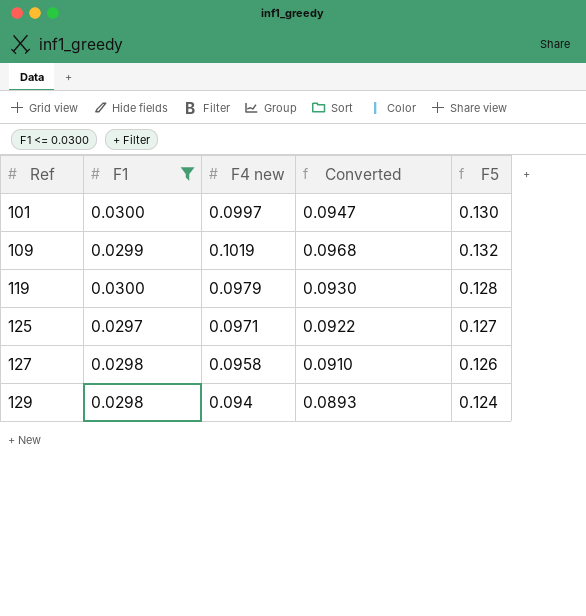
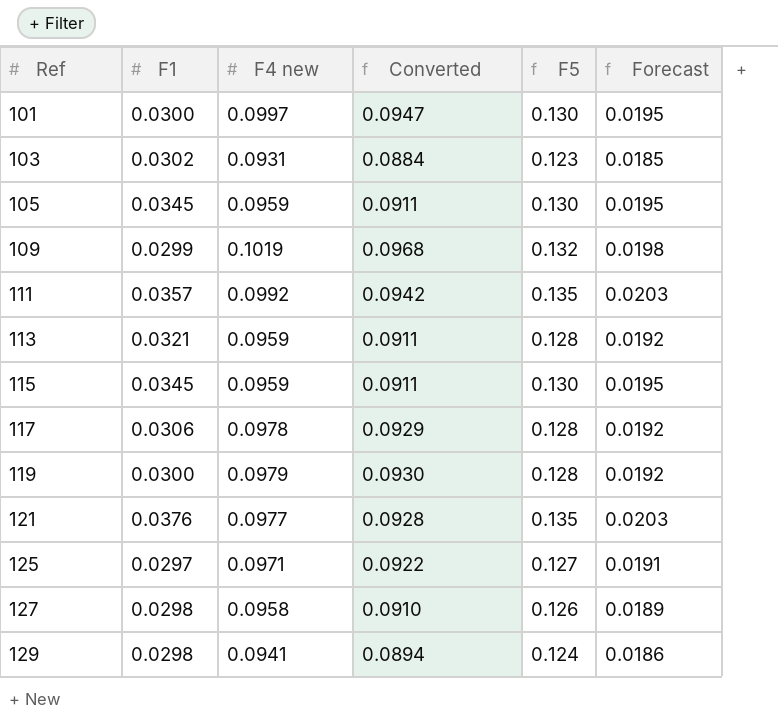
filter: F1 <= 0.0300 -> none
column Forecast | formula: none -> [F5] * 0.15
129 | F4 new: 0.094 -> 0.0941
129 | Converted: 0.0893 -> 0.0894

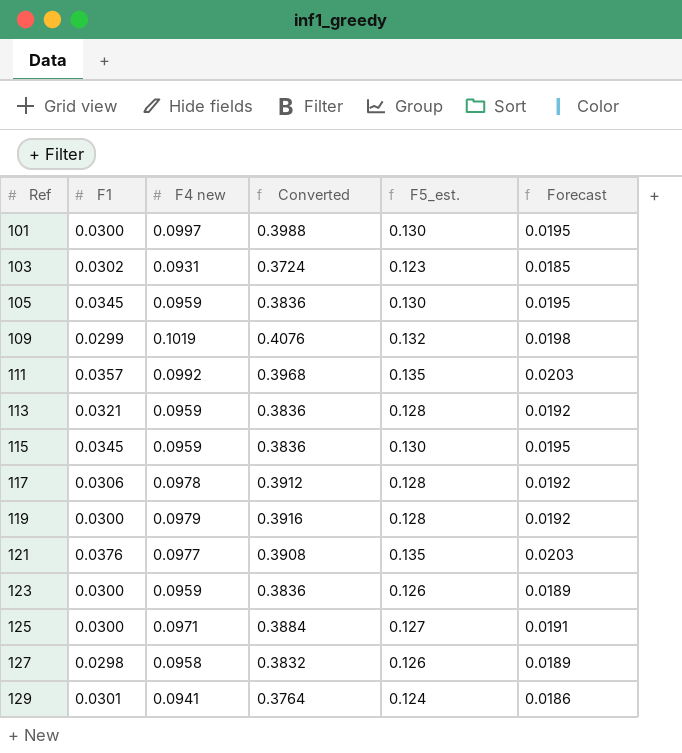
column Converted | formula: [F4 new] * 0.95 -> [F4 new] * 4
column name: F5 -> F5_est.
row 123: none -> 0.0300 | 0.0959 | 0.3836 | 0.126 | 0.0189
125 | F1: 0.0297 -> 0.0300
129 | F1: 0.0298 -> 0.0301

